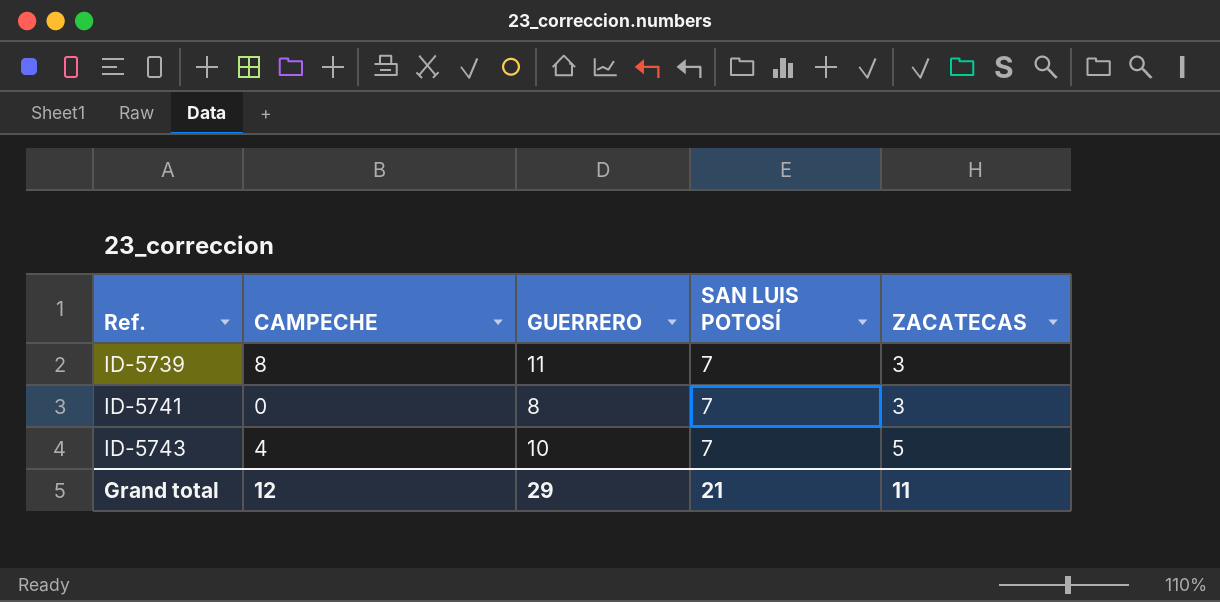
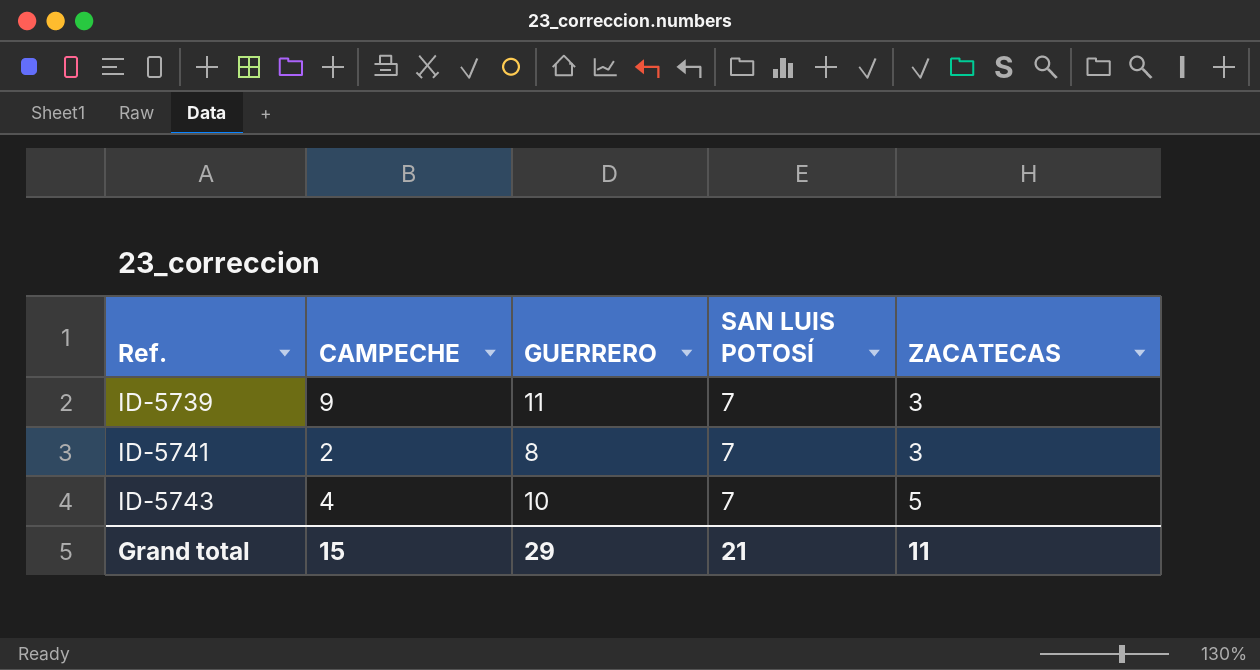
ID-5739 | CAMPECHE: 8 -> 9
ID-5741 | CAMPECHE: 0 -> 2
Grand total | CAMPECHE: 12 -> 15

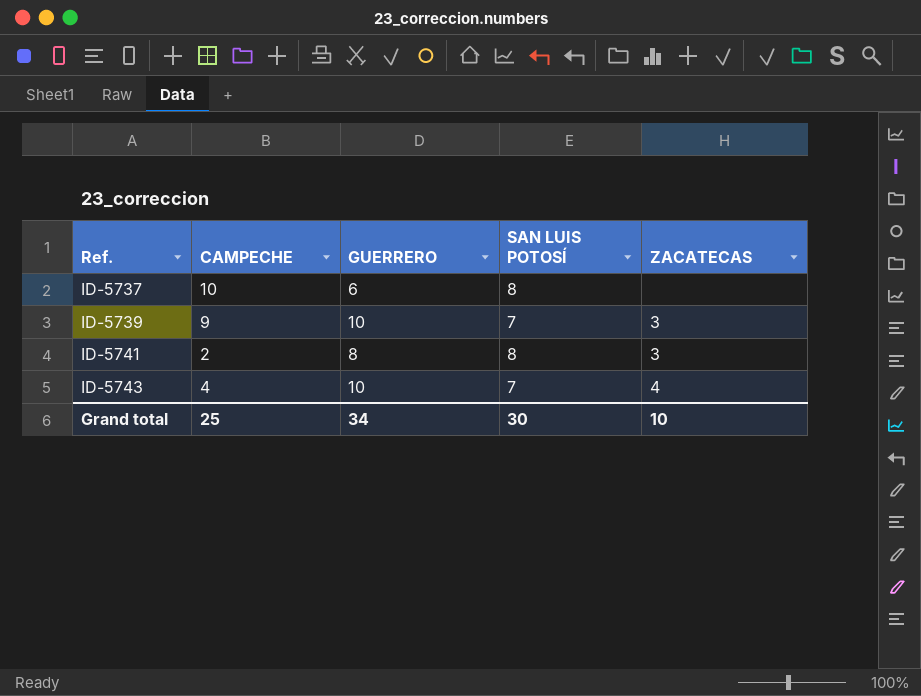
row ID-5737: none -> 10 | 6 | 8 | none
ID-5739 | GUERRERO: 11 -> 10
ID-5741 | SAN LUIS POTOSÍ: 7 -> 8
ID-5743 | ZACATECAS: 5 -> 4
Grand total | CAMPECHE: 15 -> 25
Grand total | GUERRERO: 29 -> 34
Grand total | SAN LUIS POTOSÍ: 21 -> 30
Grand total | ZACATECAS: 11 -> 10

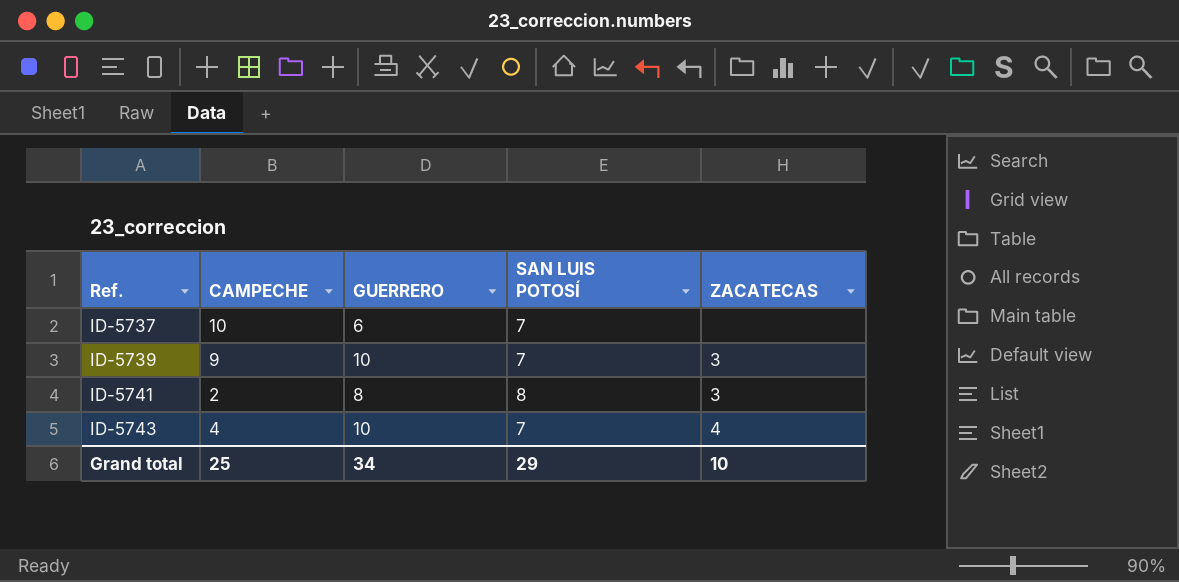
ID-5737 | SAN LUIS POTOSÍ: 8 -> 7
Grand total | SAN LUIS POTOSÍ: 30 -> 29

